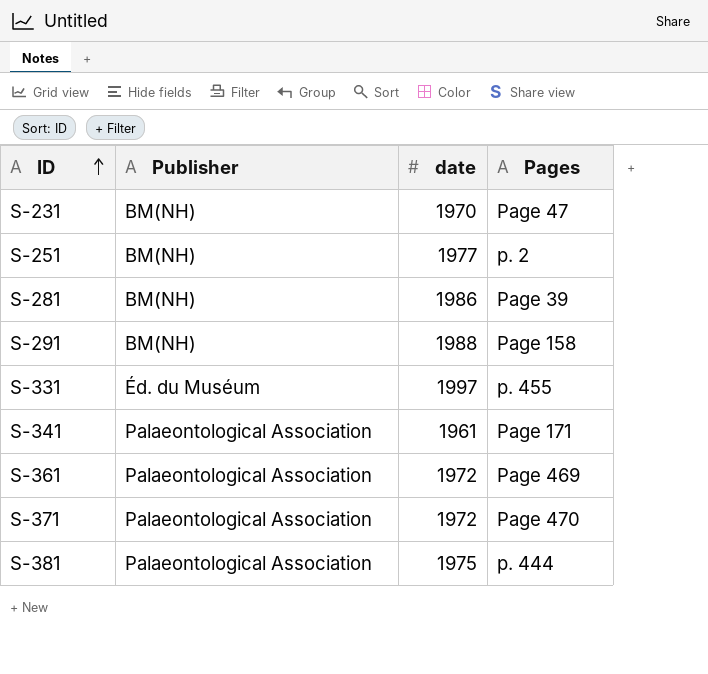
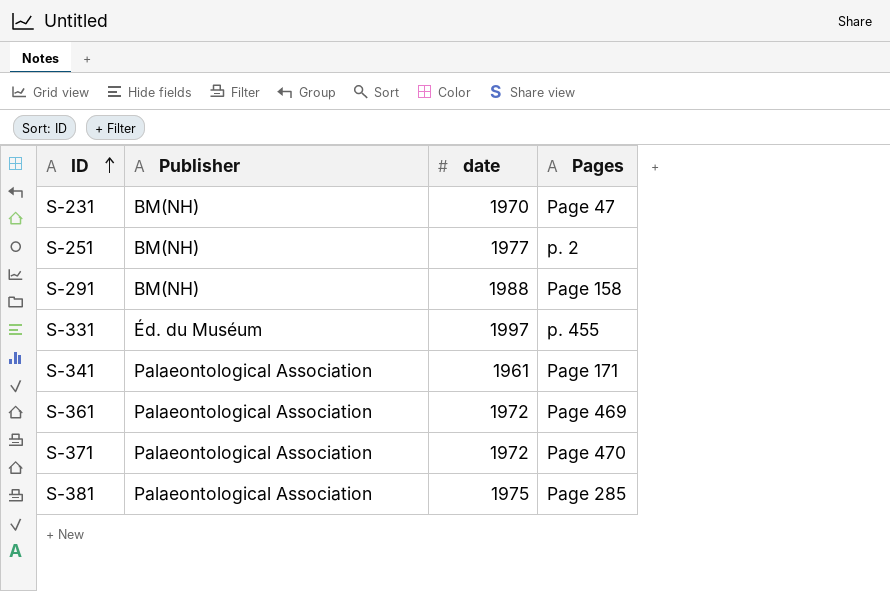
row S-281: BM(NH) | 1986 | Page 39 -> none
S-381 | Pages: p. 444 -> Page 285

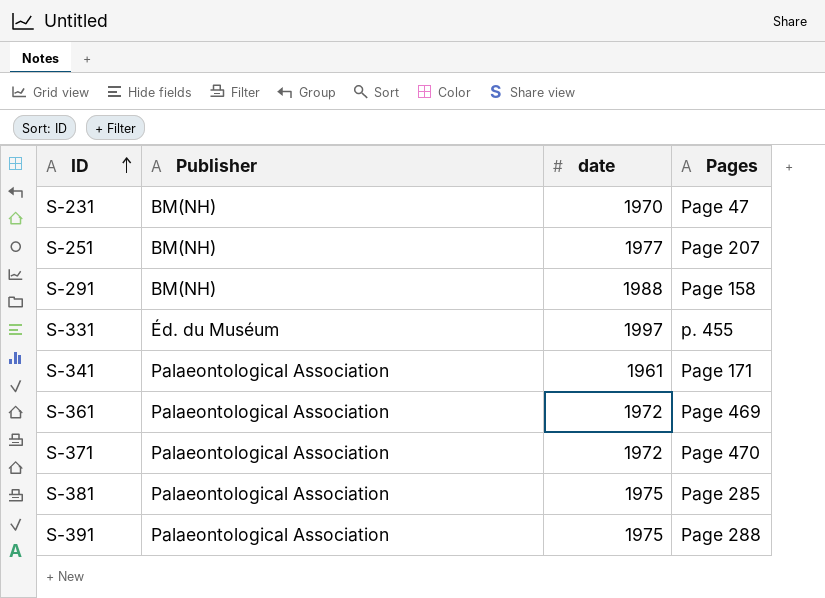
S-251 | Pages: p. 2 -> Page 207
row S-391: none -> Palaeontological Association | 1975 | Page 288

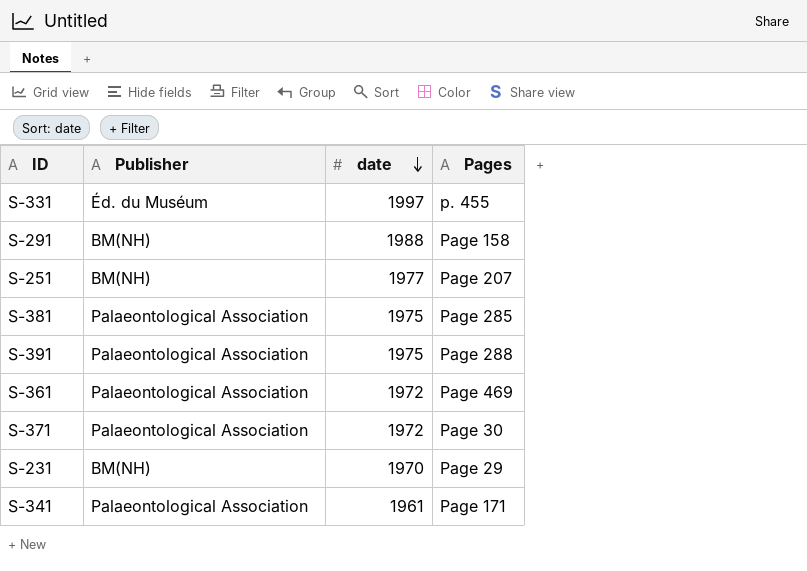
row order: ID ascending -> date descending
S-371 | Pages: Page 470 -> Page 30
S-231 | Pages: Page 47 -> Page 29

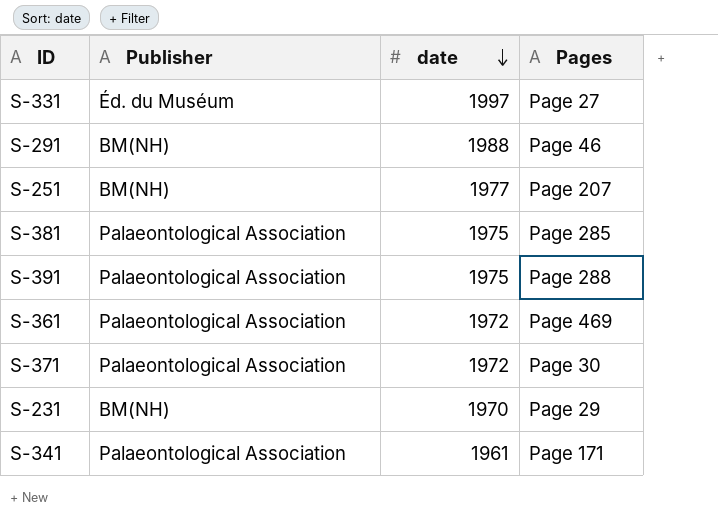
S-331 | Pages: p. 455 -> Page 27
S-291 | Pages: Page 158 -> Page 46

